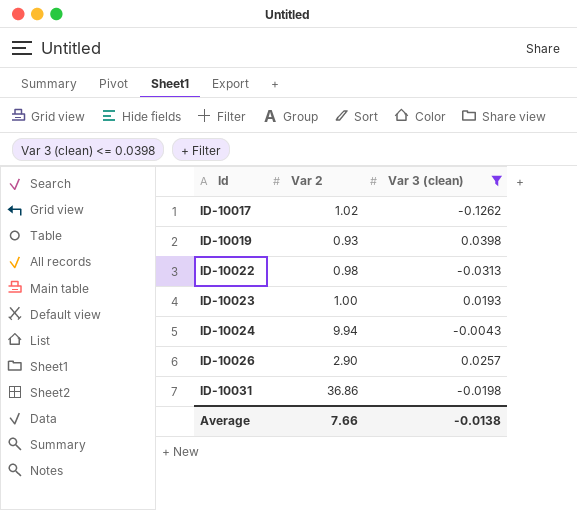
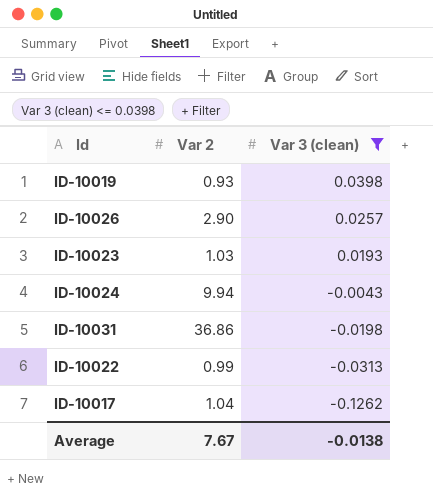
row order: Id ascending -> Var 3 (clean) descending
ID-10023 | Var 2: 1.00 -> 1.03
ID-10022 | Var 2: 0.98 -> 0.99
ID-10017 | Var 2: 1.02 -> 1.04
Average | Var 2: 7.66 -> 7.67

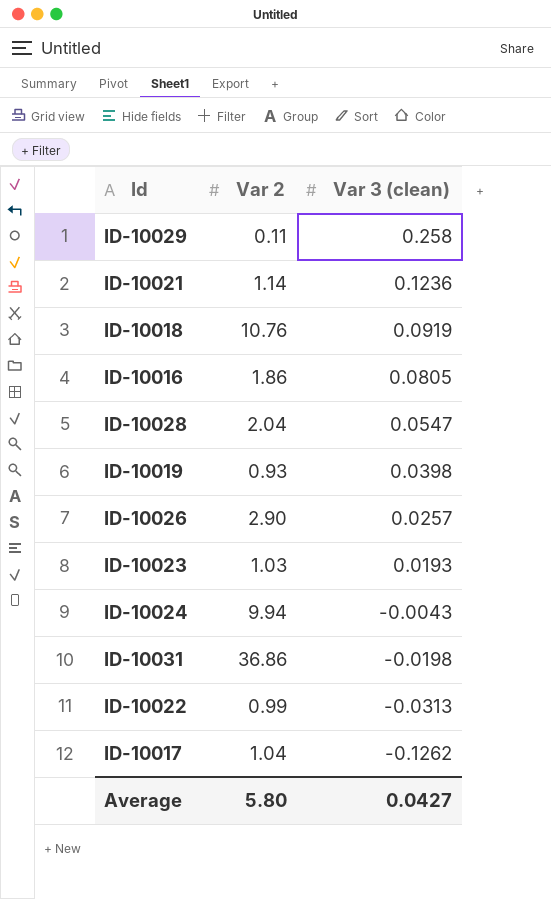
filter: Var 3 (clean) <= 0.0398 -> none
Average | Var 2: 7.67 -> 5.80
Average | Var 3 (clean): -0.0138 -> 0.0427

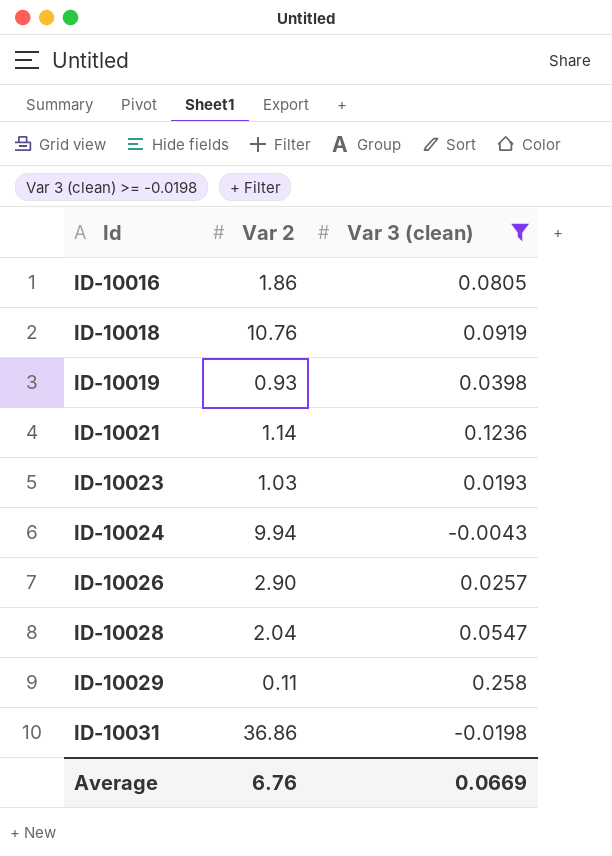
filter: none -> Var 3 (clean) >= -0.0198
row order: Var 3 (clean) descending -> Id ascending
Average | Var 2: 5.80 -> 6.76
Average | Var 3 (clean): 0.0427 -> 0.0669

